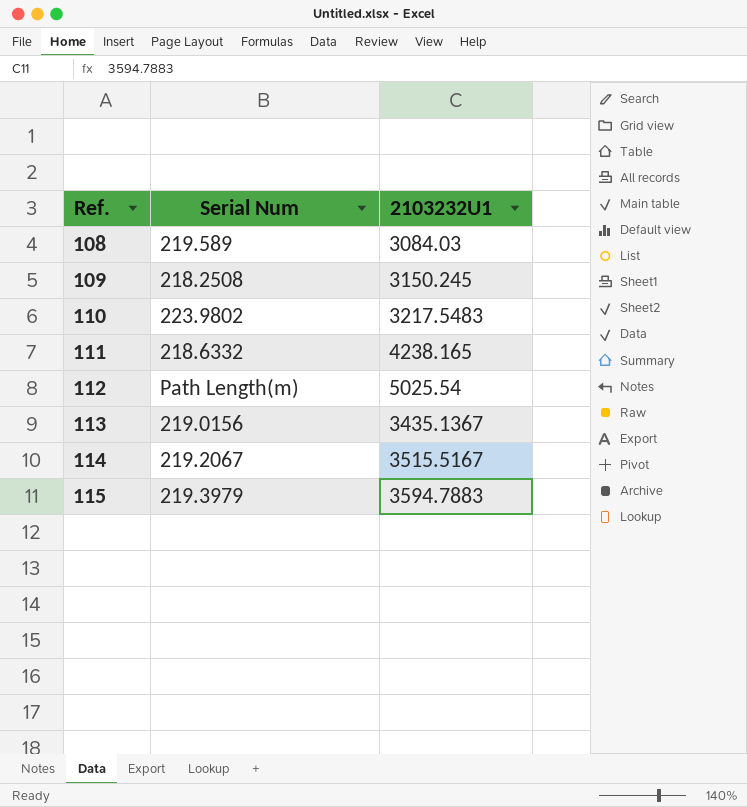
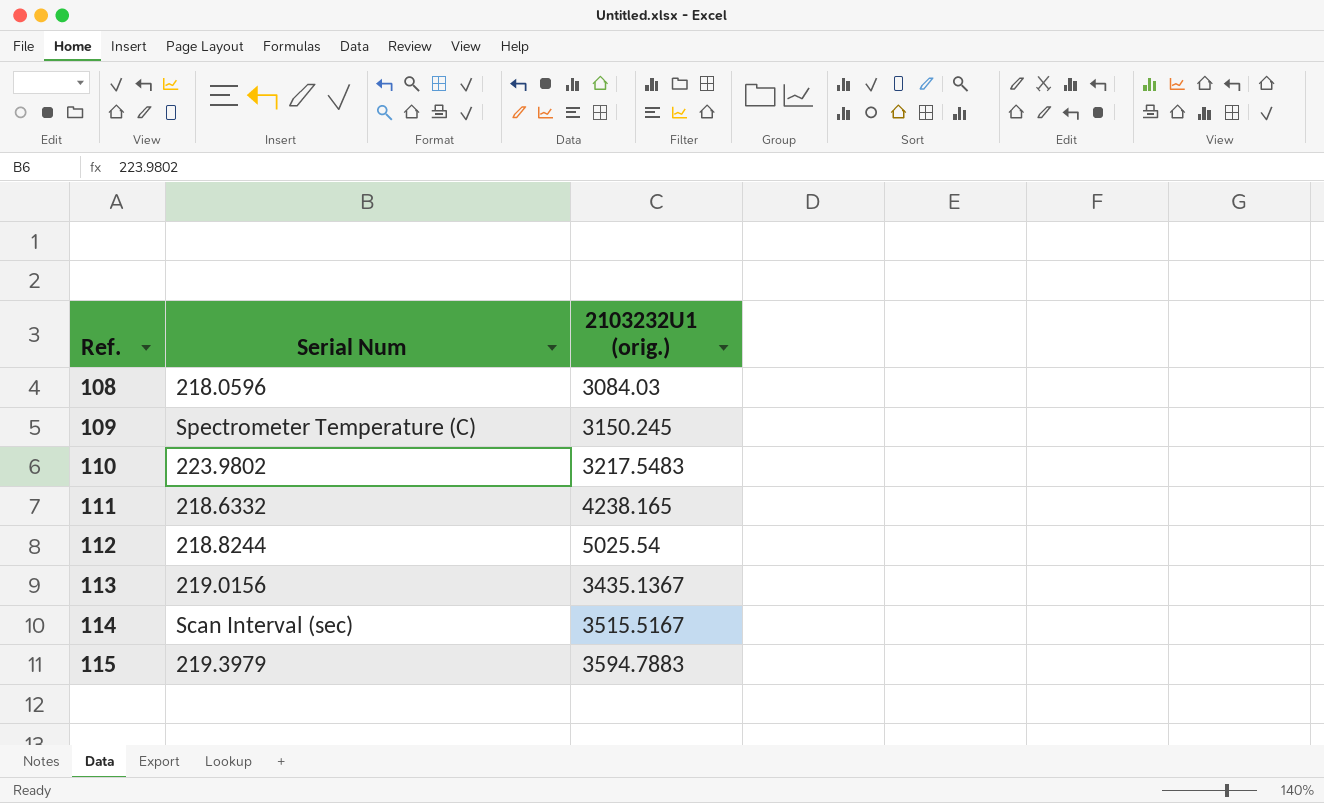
column name: 2103232U1 -> 2103232U1 (orig.)
108 | Serial Num: 219.589 -> 218.0596
109 | Serial Num: 218.2508 -> Spectrometer Temperature (C)
112 | Serial Num: Path Length(m) -> 218.8244
114 | Serial Num: 219.2067 -> Scan Interval (sec)

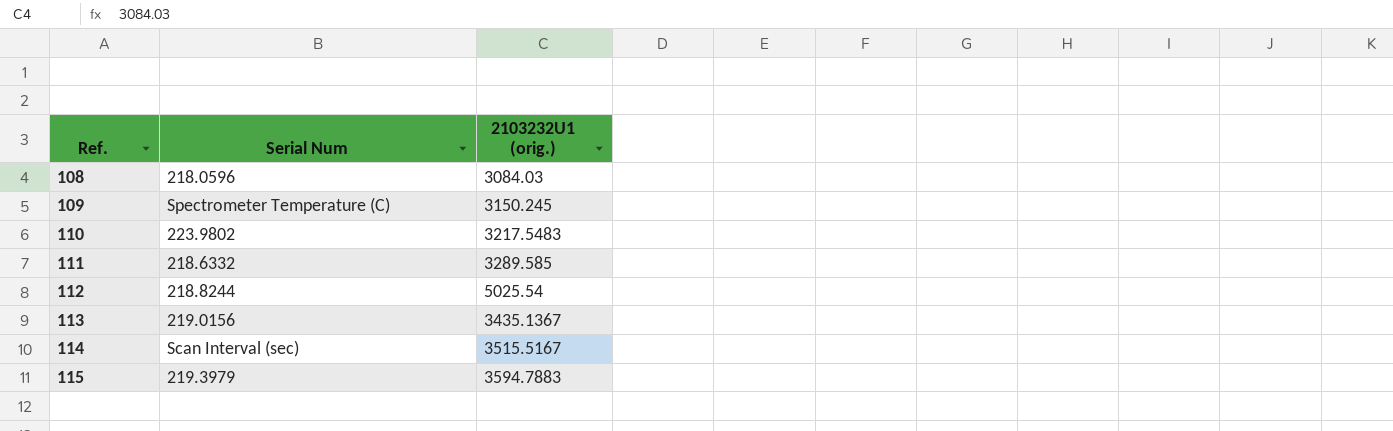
111 | 2103232U1 (orig.): 4238.165 -> 3289.585

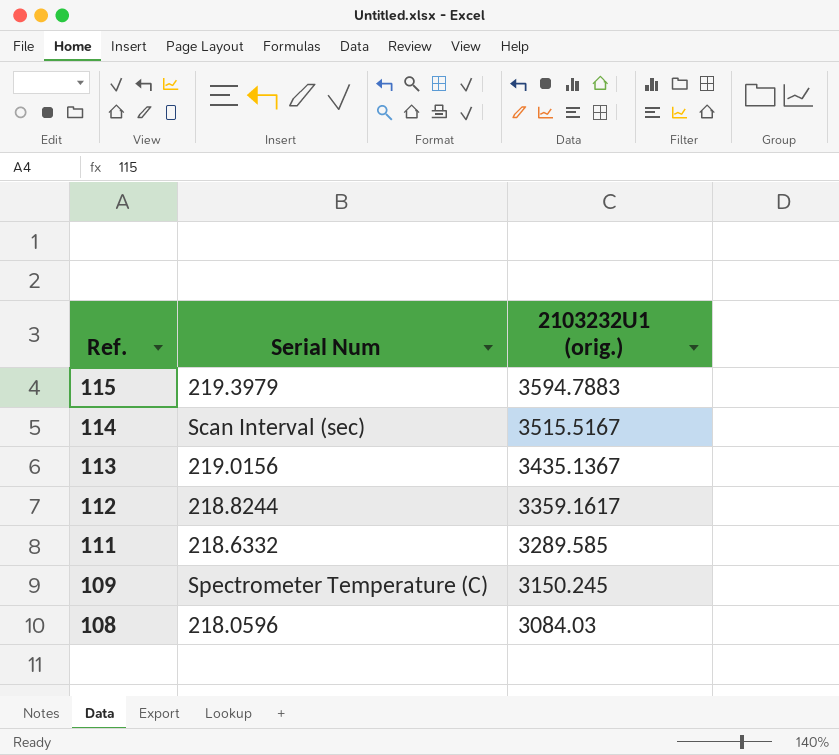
row order: Ref. ascending -> Ref. descending
row 110: 223.9802 | 3217.5483 -> none
112 | 2103232U1 (orig.): 5025.54 -> 3359.1617

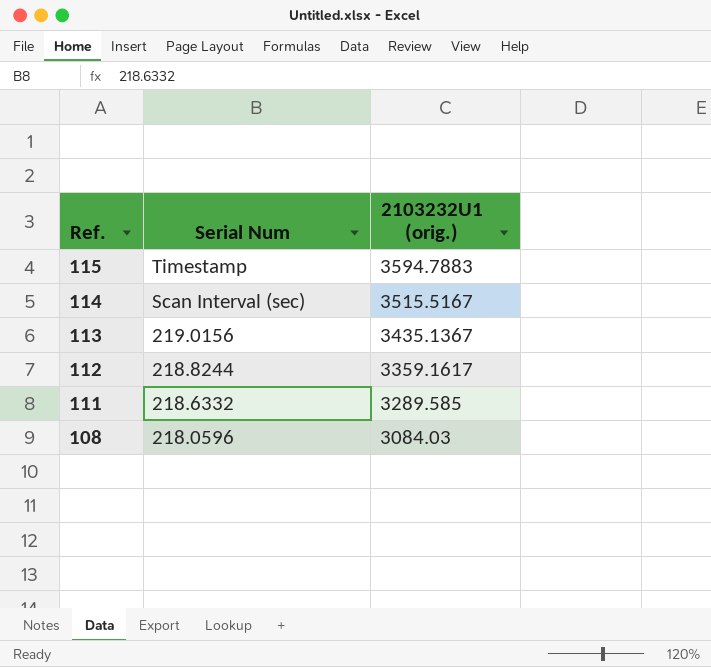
row 109: Spectrometer Temperature (C) | 3150.245 -> none
115 | Serial Num: 219.3979 -> Timestamp

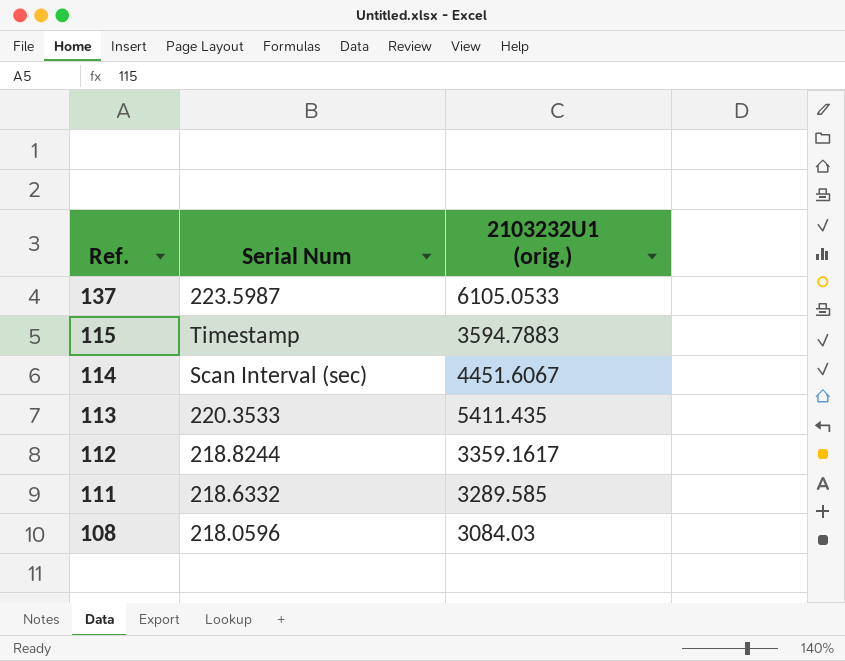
row 137: none -> 223.5987 | 6105.0533
114 | 2103232U1 (orig.): 3515.5167 -> 4451.6067
113 | Serial Num: 219.0156 -> 220.3533
113 | 2103232U1 (orig.): 3435.1367 -> 5411.435

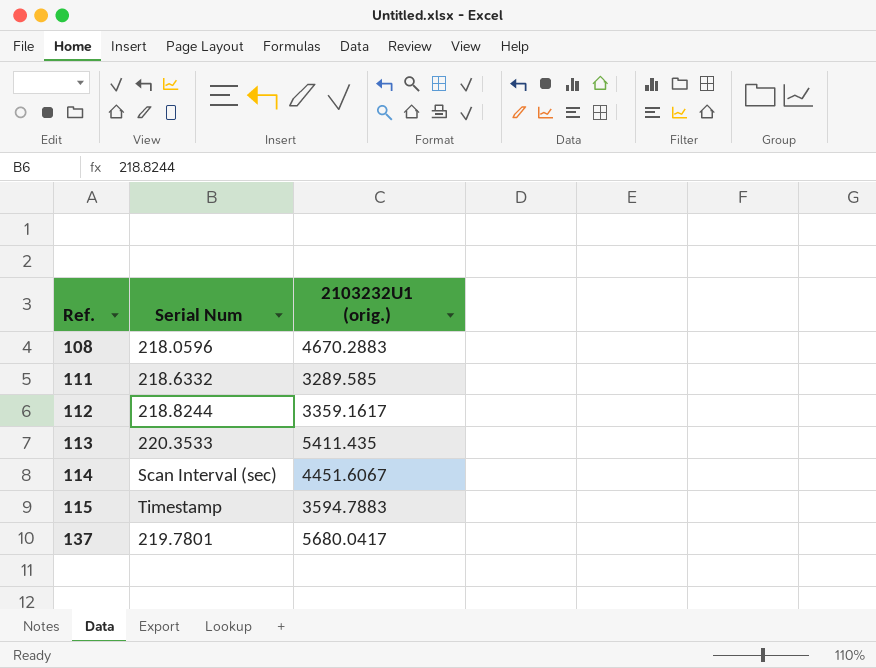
row order: Ref. descending -> Ref. ascending
108 | 2103232U1 (orig.): 3084.03 -> 4670.2883
137 | Serial Num: 223.5987 -> 219.7801
137 | 2103232U1 (orig.): 6105.0533 -> 5680.0417

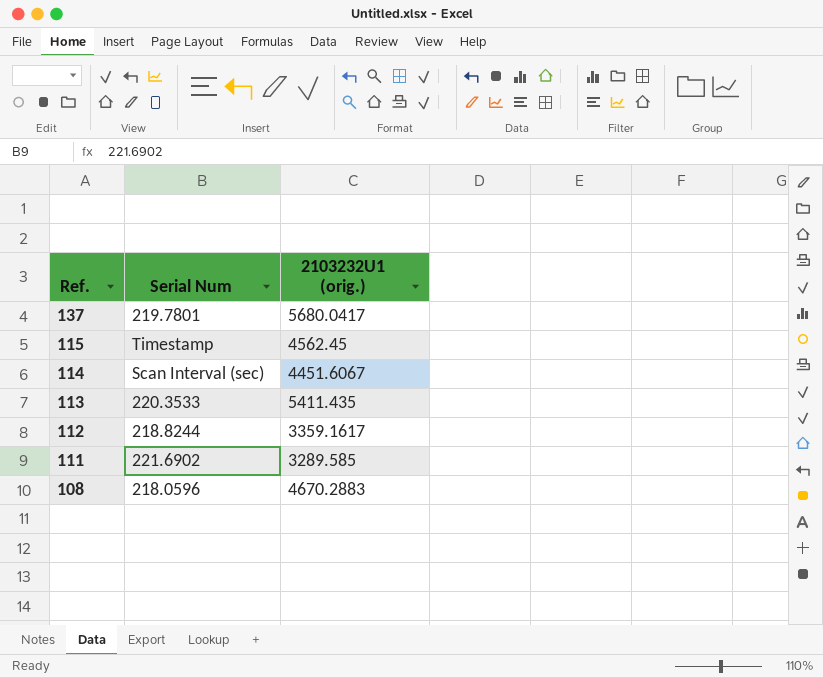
row order: Ref. ascending -> Ref. descending
115 | 2103232U1 (orig.): 3594.7883 -> 4562.45
111 | Serial Num: 218.6332 -> 221.6902

